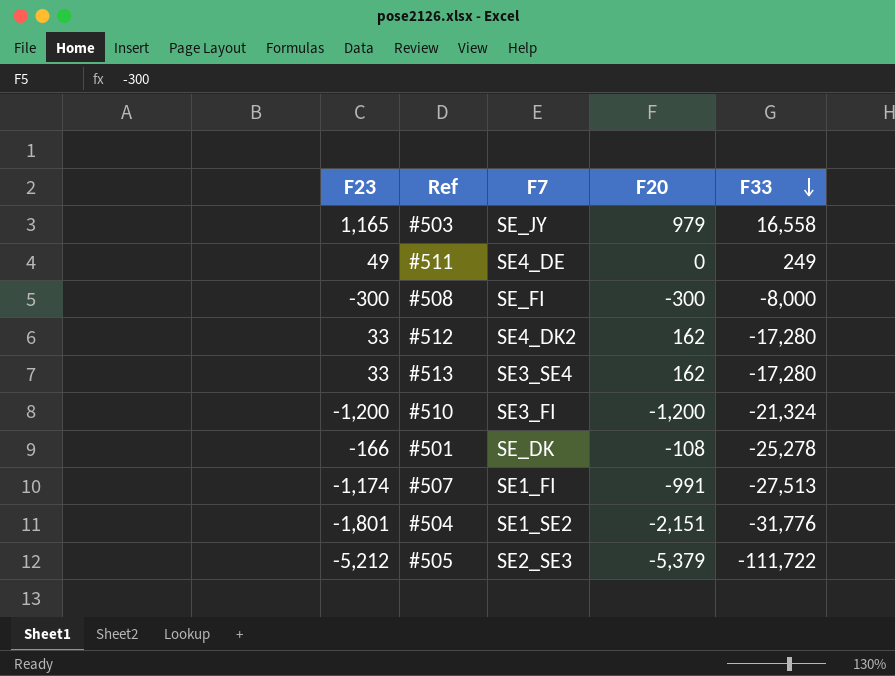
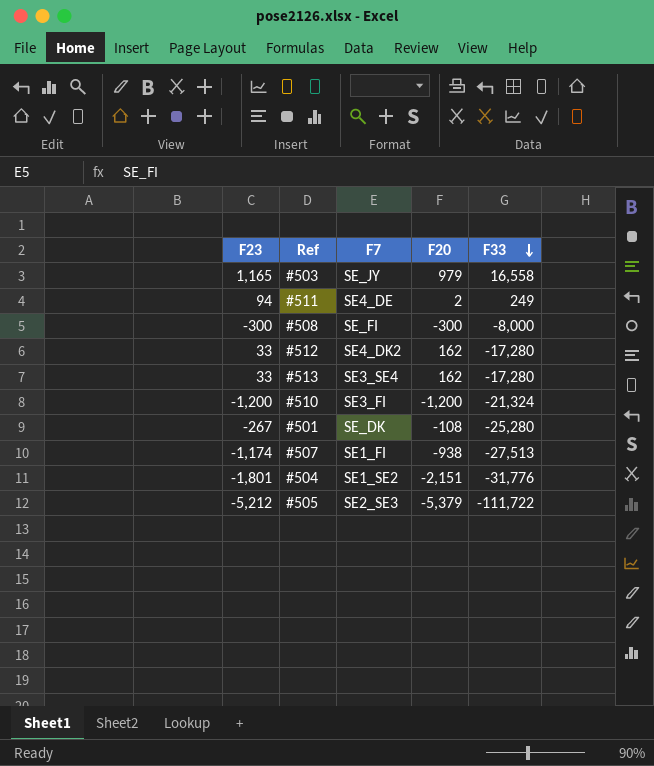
#511 | F23: 49 -> 94
#511 | F20: 0 -> 2
#501 | F23: -166 -> -267
#501 | F33: -25,278 -> -25,280
#507 | F20: -991 -> -938

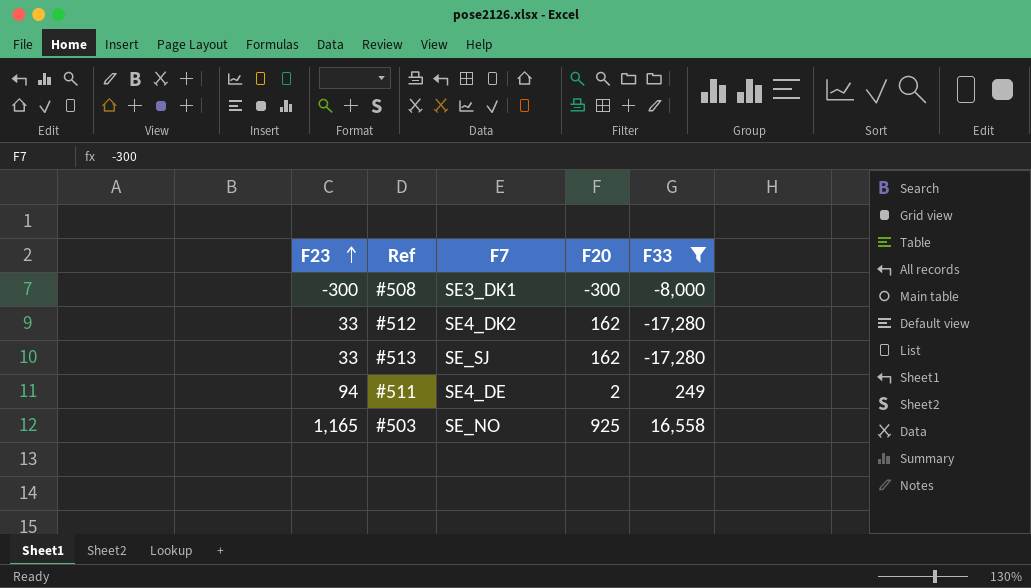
filter: none -> F33 >= -17,280
row order: F33 descending -> F23 ascending
#508 | F7: SE_FI -> SE3_DK1
#513 | F7: SE3_SE4 -> SE_SJ
#503 | F7: SE_JY -> SE_NO
#503 | F20: 979 -> 925

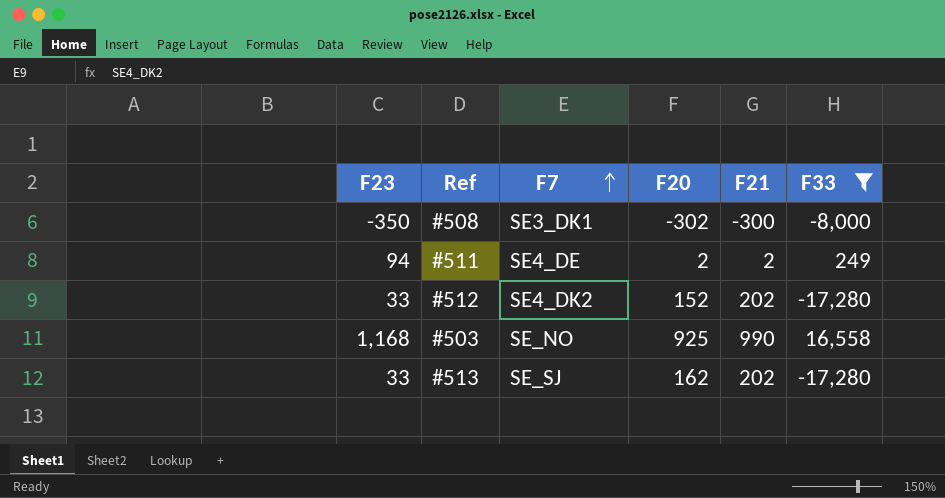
row order: F23 ascending -> F7 ascending
column F21 | position: none -> 5
#508 | F23: -300 -> -350
#508 | F20: -300 -> -302
#512 | F20: 162 -> 152
#503 | F23: 1,165 -> 1,168

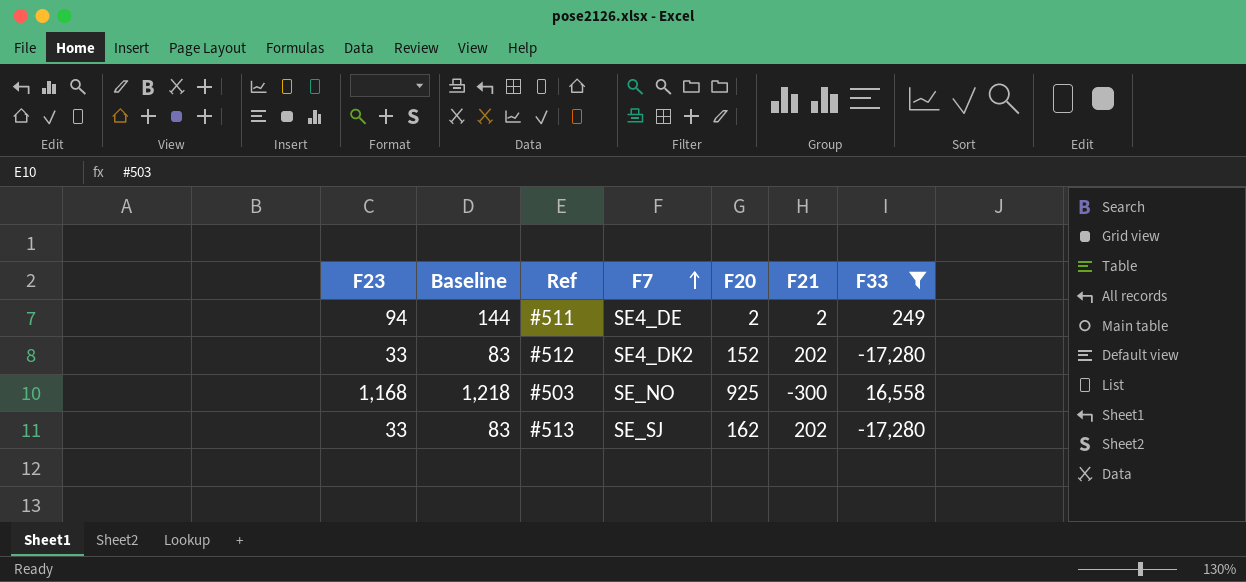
column Baseline | formula: none -> [F23] + 50
row #508: -350 | SE3_DK1 | -302 | -300 | -8,000 -> none
#503 | F21: 990 -> -300

